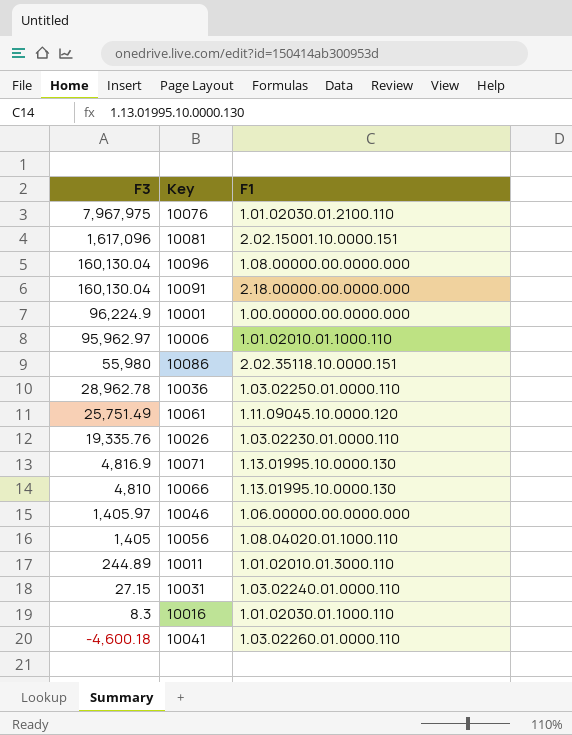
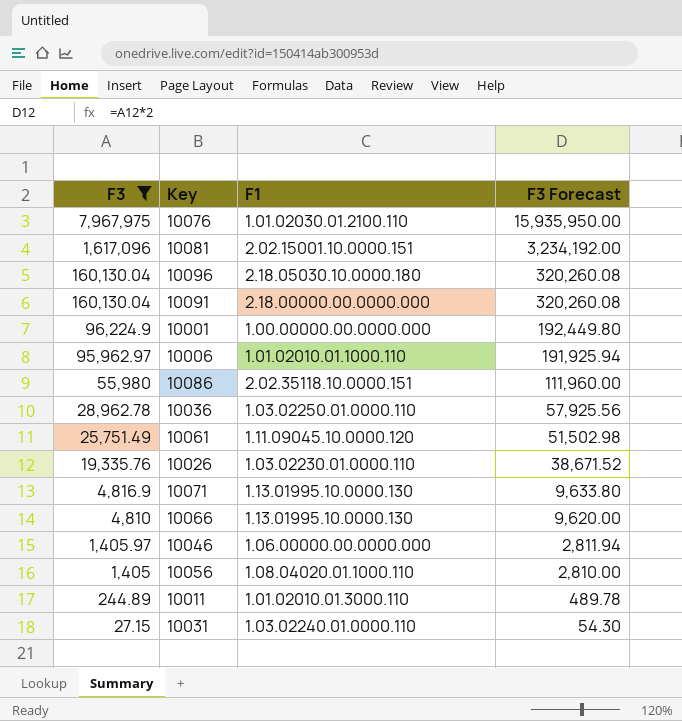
filter: none -> F3 >= 27.15
column F3 Forecast | formula: none -> [F3] * 2
10096 | F1: 1.08.00000.00.0000.000 -> 2.18.05030.10.0000.180

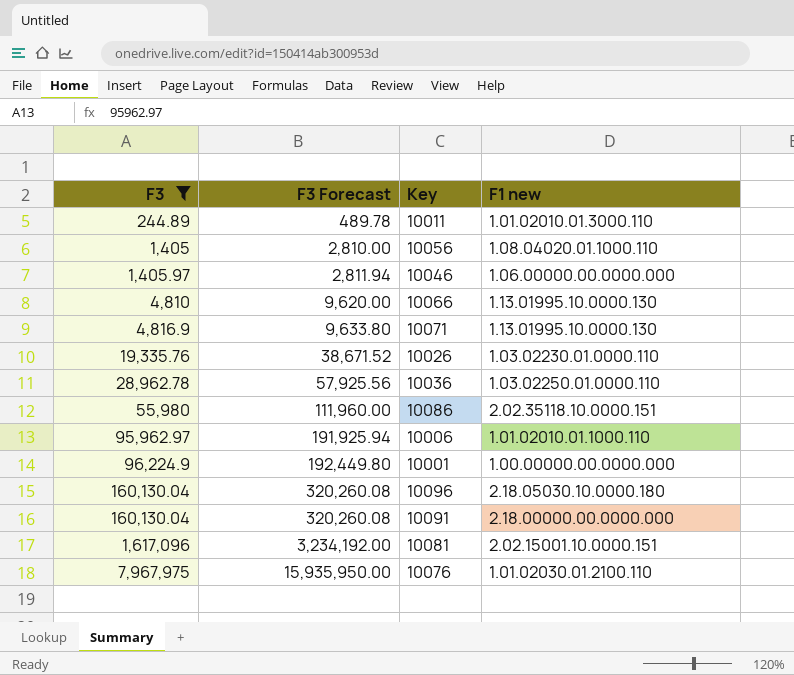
row order: F3 descending -> F3 ascending
column F3 Forecast | position: 4 -> 2
column name: F1 -> F1 new
row 10061: 25,751.49 | 1.11.09045.10.0000.120 | 51,502.98 -> none
row 10031: 27.15 | 1.03.02240.01.0000.110 | 54.30 -> none

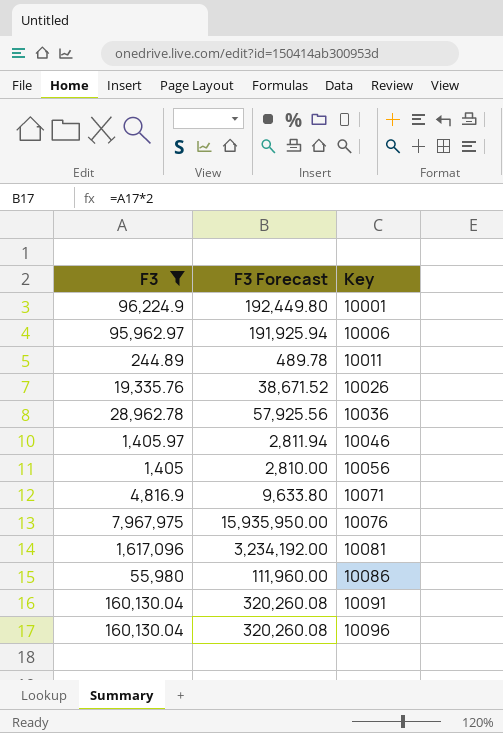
row order: F3 ascending -> Key ascending
column F1 new | position: 4 -> none
row 10066: 4,810 | 9,620.00 | 1.13.01995.10.0000.130 -> none

